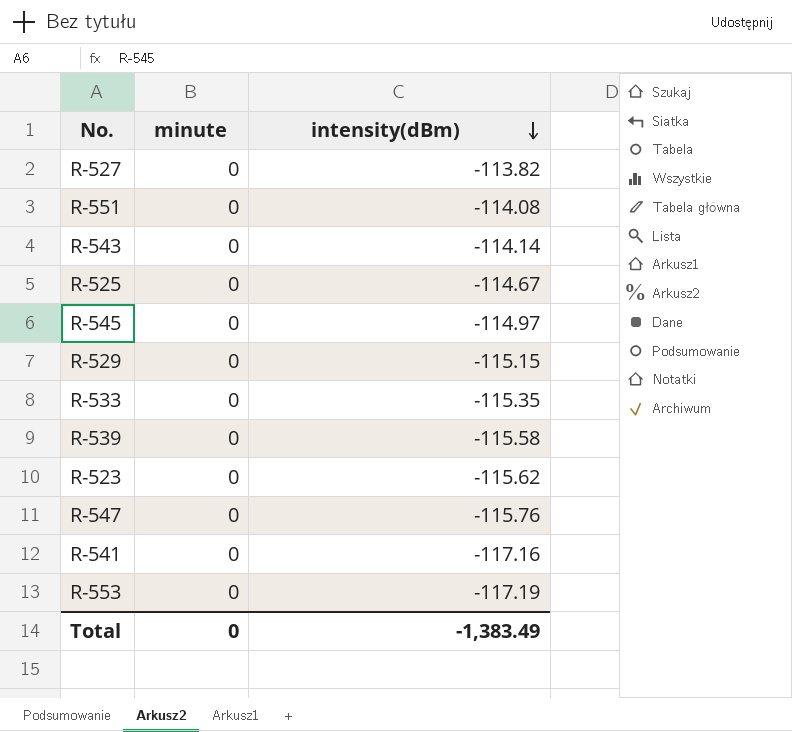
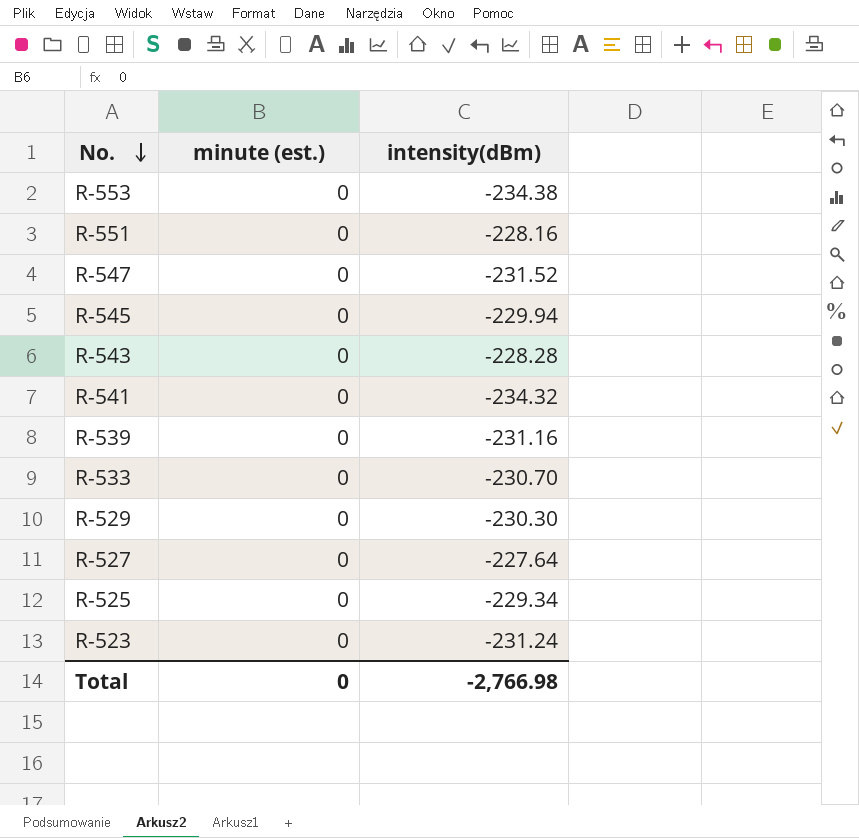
row order: intensity(dBm) descending -> No. descending
column name: minute -> minute (est.)
R-553 | intensity(dBm): -117.19 -> -234.38
R-551 | intensity(dBm): -114.08 -> -228.16
R-547 | intensity(dBm): -115.76 -> -231.52
R-545 | intensity(dBm): -114.97 -> -229.94
R-543 | intensity(dBm): -114.14 -> -228.28
R-541 | intensity(dBm): -117.16 -> -234.32
R-539 | intensity(dBm): -115.58 -> -231.16
R-533 | intensity(dBm): -115.35 -> -230.70
R-529 | intensity(dBm): -115.15 -> -230.30
R-527 | intensity(dBm): -113.82 -> -227.64
R-525 | intensity(dBm): -114.67 -> -229.34
R-523 | intensity(dBm): -115.62 -> -231.24
Total | intensity(dBm): -1,383.49 -> -2,766.98

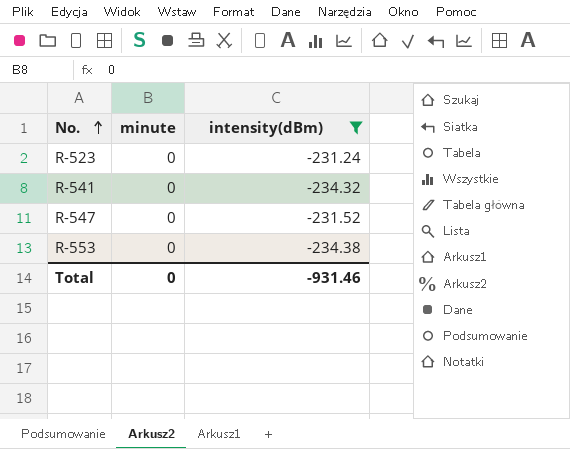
filter: none -> intensity(dBm) <= -231.24
row order: No. descending -> No. ascending
column name: minute (est.) -> minute
Total | intensity(dBm): -2,766.98 -> -931.46

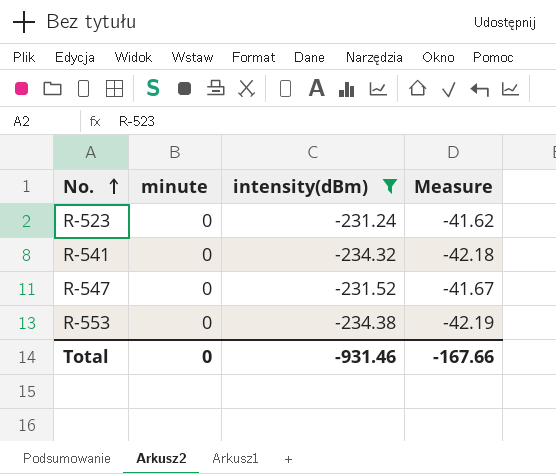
column Measure | formula: none -> [intensity(dBm)] * 0.18

